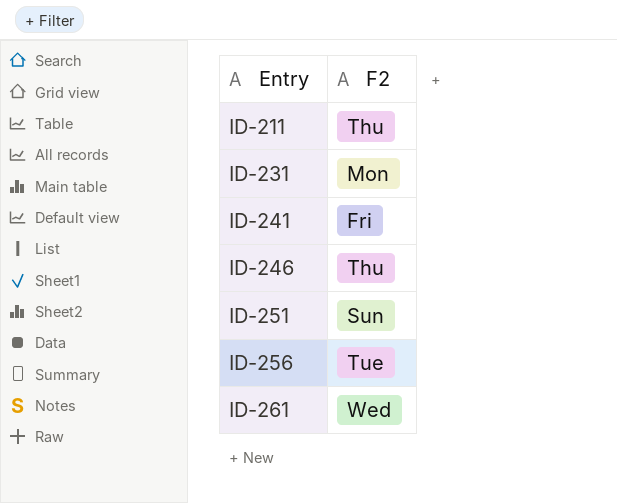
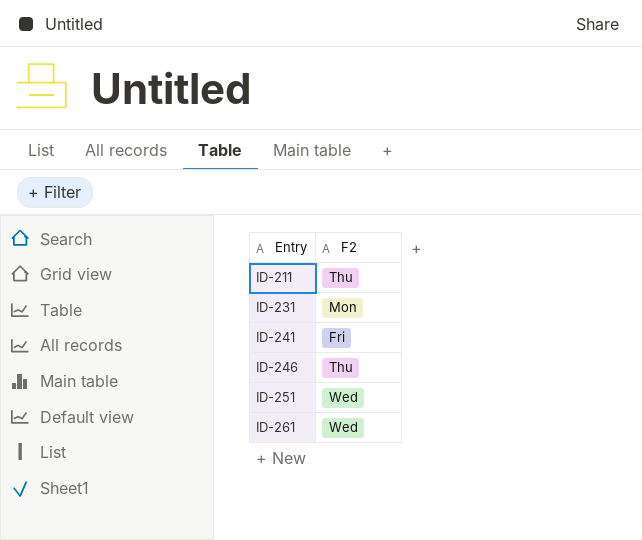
row ID-256: Tue -> none
ID-251 | F2: Sun -> Wed

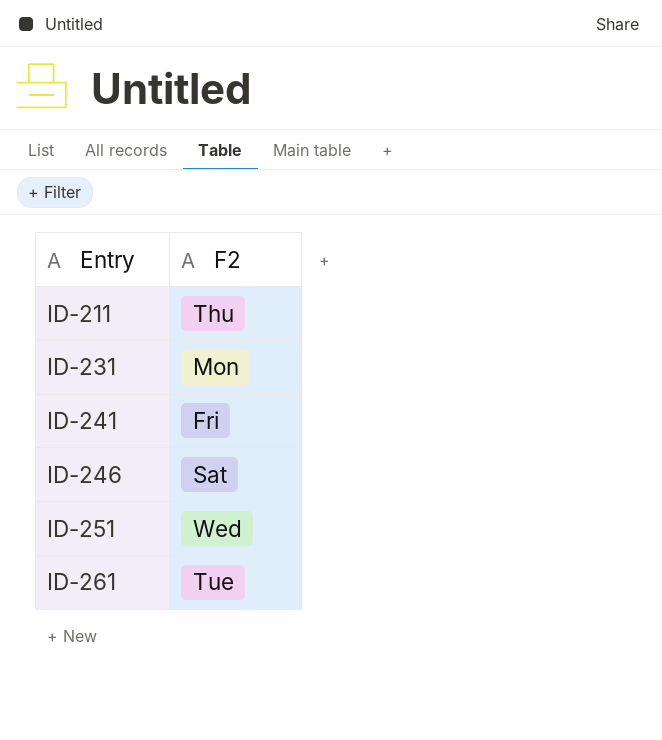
ID-246 | F2: Thu -> Sat
ID-261 | F2: Wed -> Tue

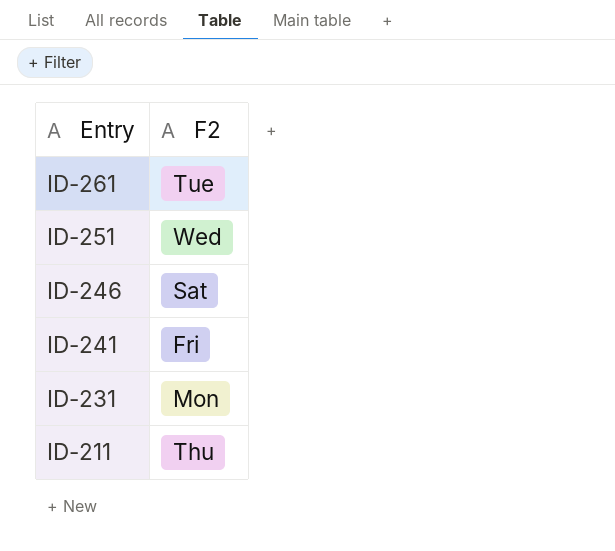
row order: Entry ascending -> Entry descending

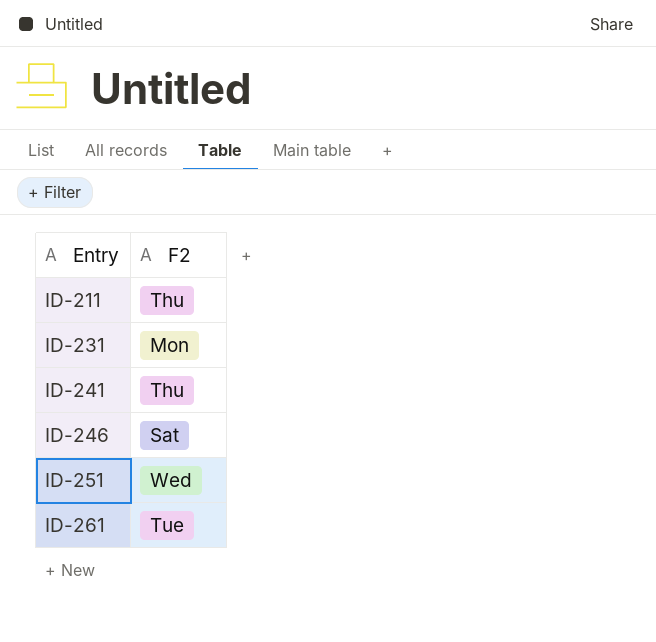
row order: Entry descending -> Entry ascending
ID-241 | F2: Fri -> Thu

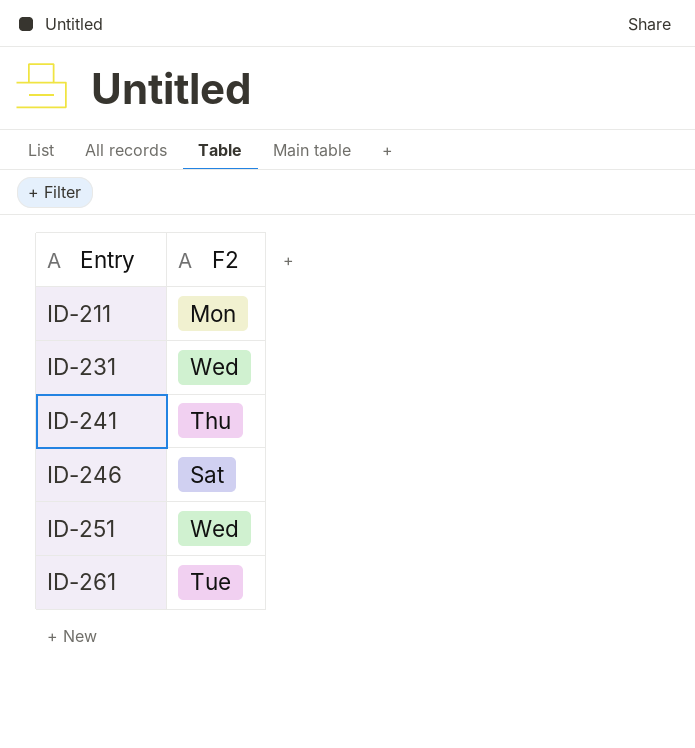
ID-211 | F2: Thu -> Mon
ID-231 | F2: Mon -> Wed

